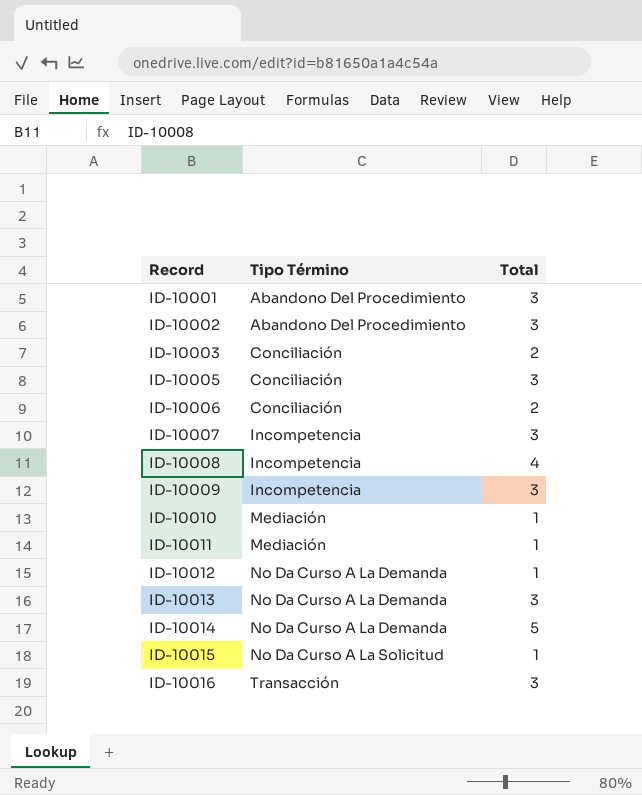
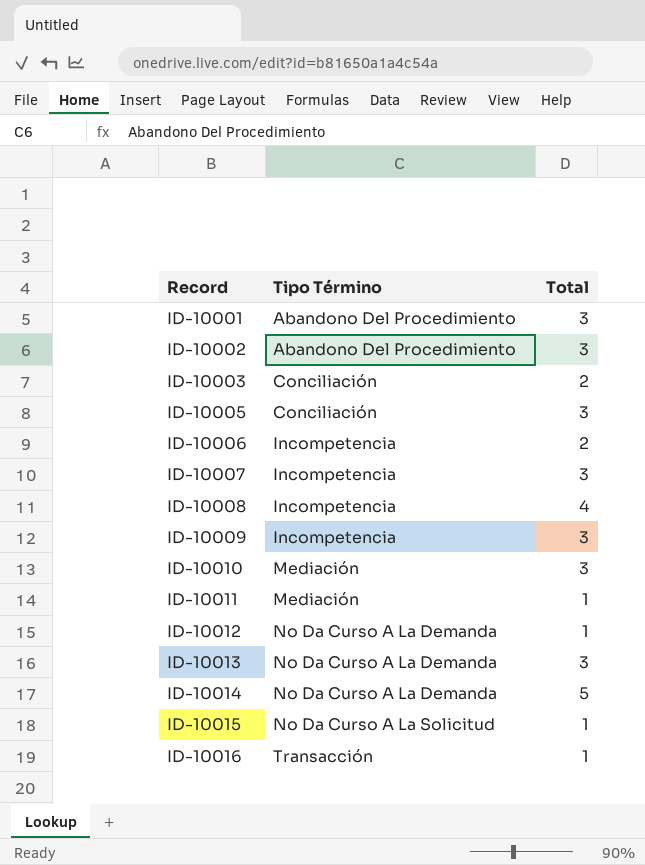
ID-10006 | Tipo Término: Conciliación -> Incompetencia
ID-10010 | Total: 1 -> 3
ID-10016 | Total: 3 -> 1

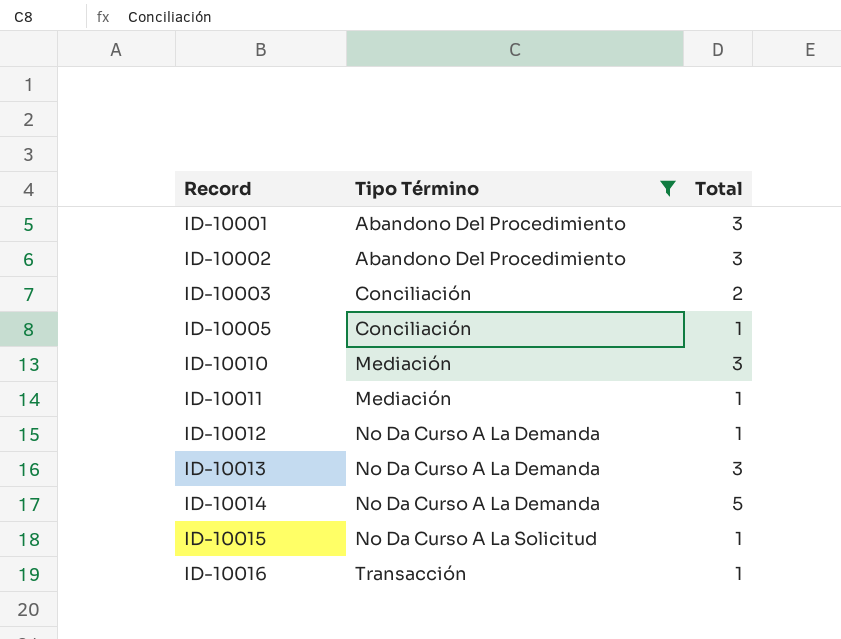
filter: none -> Tipo Término != Incompetencia
ID-10005 | Total: 3 -> 1

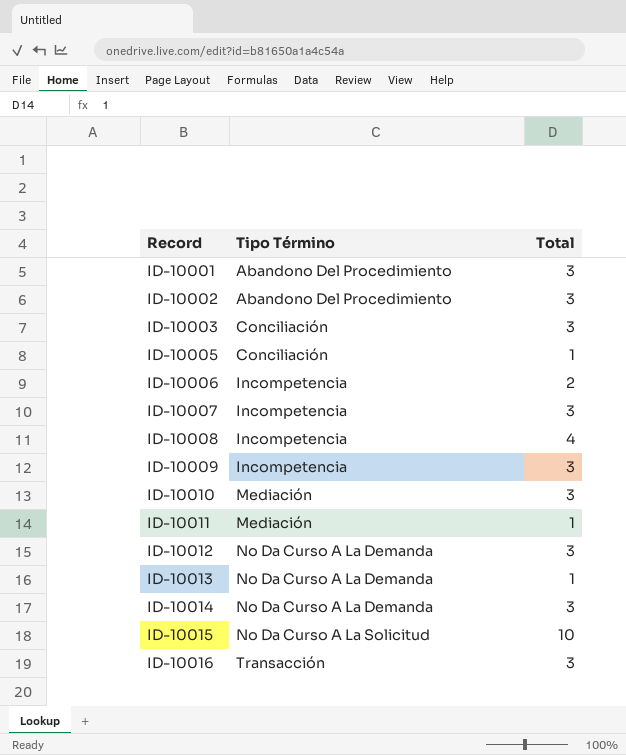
filter: Tipo Término != Incompetencia -> none
ID-10003 | Total: 2 -> 3
ID-10012 | Total: 1 -> 3
ID-10013 | Total: 3 -> 1
ID-10014 | Total: 5 -> 3
ID-10015 | Total: 1 -> 10
ID-10016 | Total: 1 -> 3

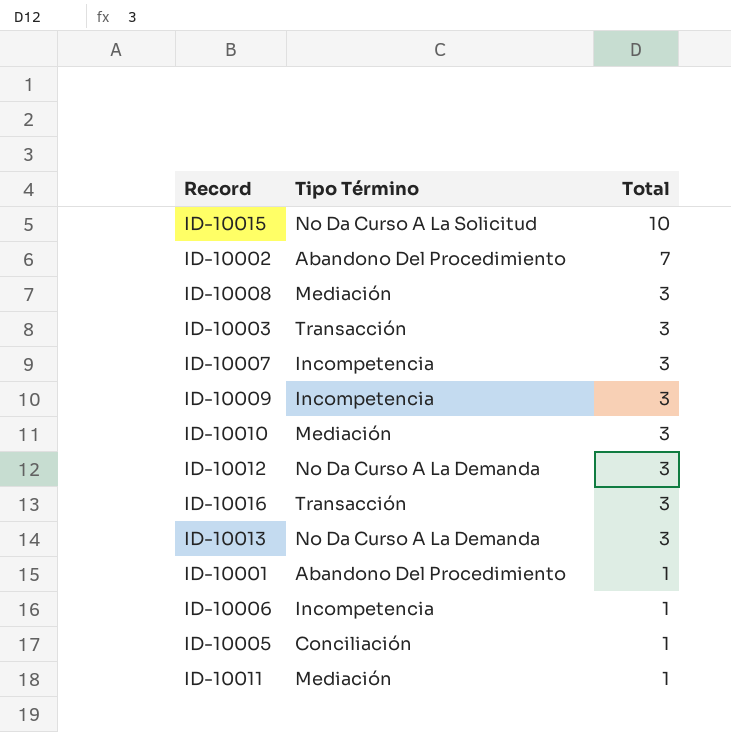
row order: Record ascending -> Total descending
row ID-10014: No Da Curso A La Demanda | 3 -> none
ID-10002 | Total: 3 -> 7
ID-10008 | Tipo Término: Incompetencia -> Mediación
ID-10008 | Total: 4 -> 3
ID-10003 | Tipo Término: Conciliación -> Transacción
ID-10013 | Total: 1 -> 3
ID-10001 | Total: 3 -> 1
ID-10006 | Total: 2 -> 1

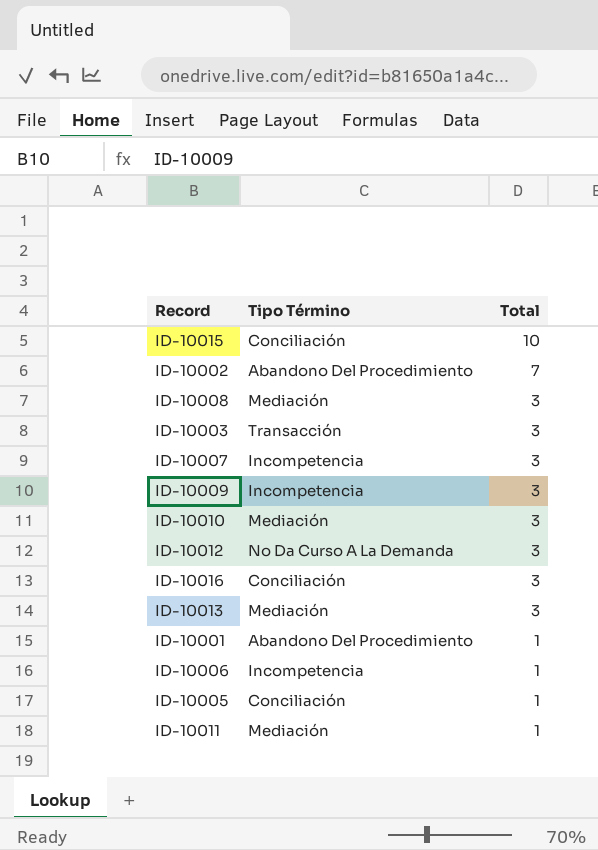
ID-10015 | Tipo Término: No Da Curso A La Solicitud -> Conciliación
ID-10016 | Tipo Término: Transacción -> Conciliación
ID-10013 | Tipo Término: No Da Curso A La Demanda -> Mediación

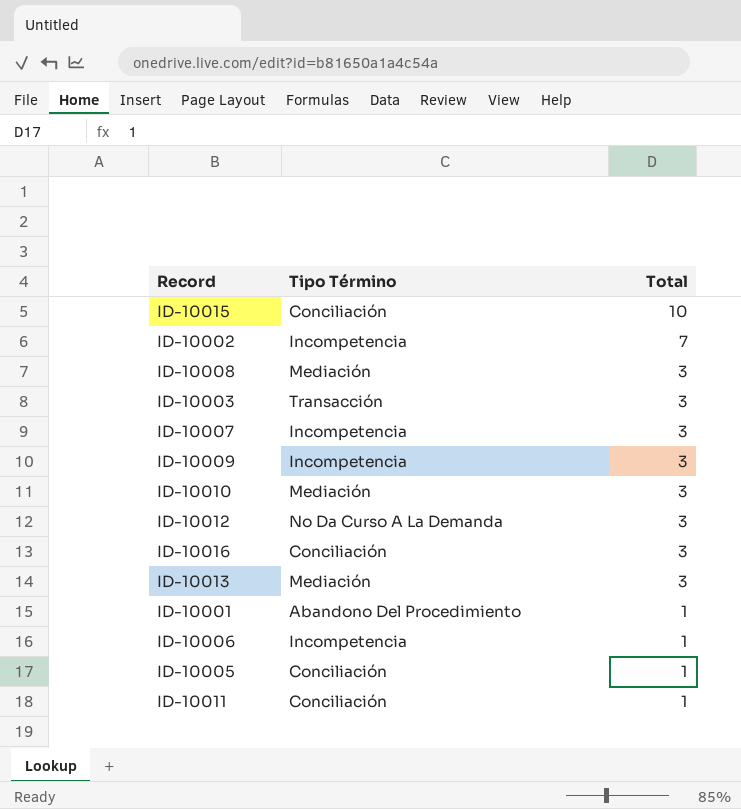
ID-10002 | Tipo Término: Abandono Del Procedimiento -> Incompetencia
ID-10011 | Tipo Término: Mediación -> Conciliación

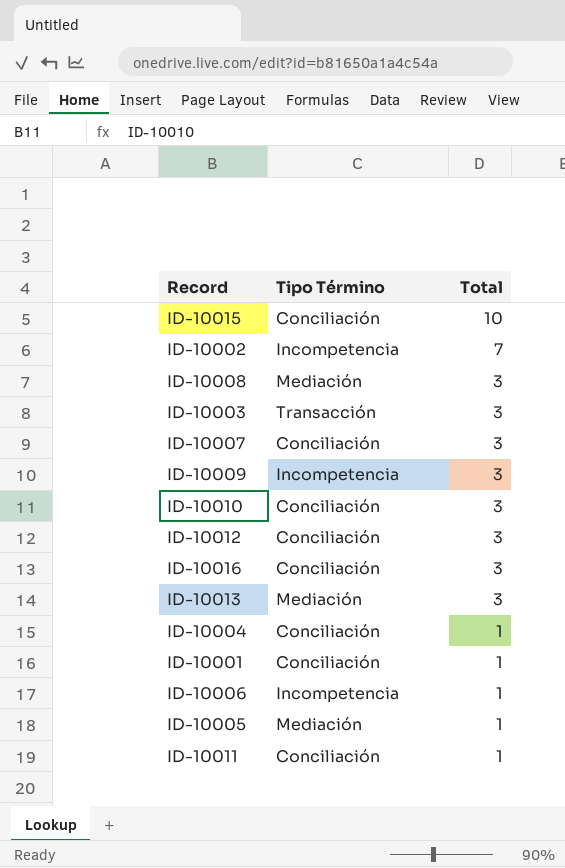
ID-10007 | Tipo Término: Incompetencia -> Conciliación
ID-10010 | Tipo Término: Mediación -> Conciliación
ID-10012 | Tipo Término: No Da Curso A La Demanda -> Conciliación
row ID-10004: none -> Conciliación | 1
ID-10001 | Tipo Término: Abandono Del Procedimiento -> Conciliación
ID-10005 | Tipo Término: Conciliación -> Mediación

